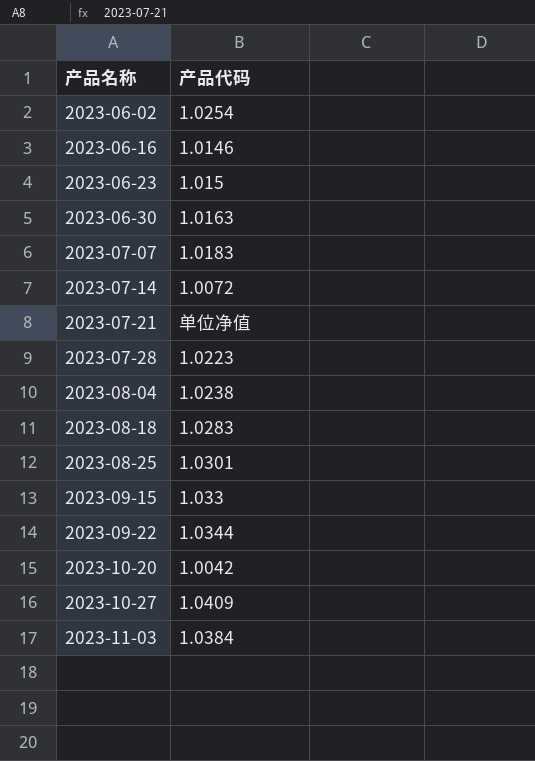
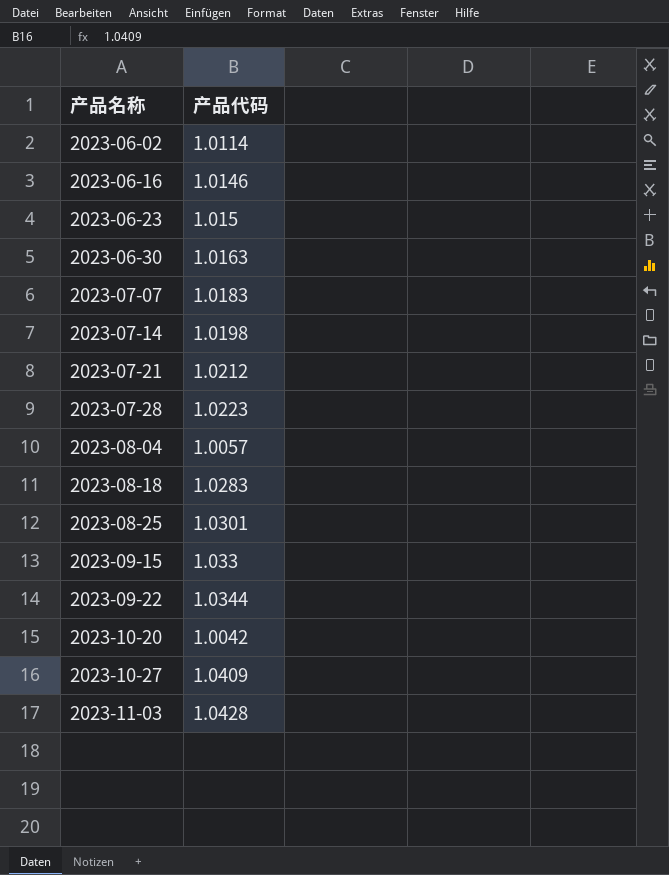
2023-06-02 | 产品代码: 1.0254 -> 1.0114
2023-07-14 | 产品代码: 1.0072 -> 1.0198
2023-07-21 | 产品代码: 单位净值 -> 1.0212
2023-08-04 | 产品代码: 1.0238 -> 1.0057
2023-11-03 | 产品代码: 1.0384 -> 1.0428

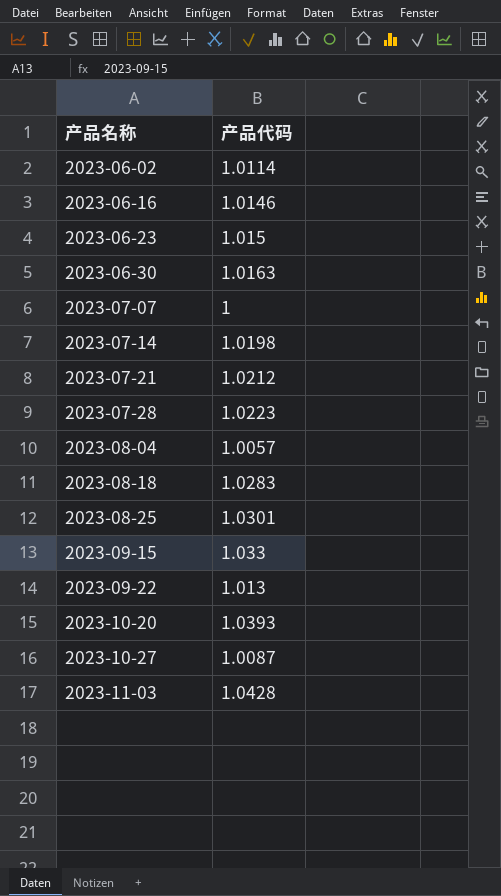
2023-07-07 | 产品代码: 1.0183 -> 1
2023-09-22 | 产品代码: 1.0344 -> 1.013
2023-10-20 | 产品代码: 1.0042 -> 1.0393
2023-10-27 | 产品代码: 1.0409 -> 1.0087

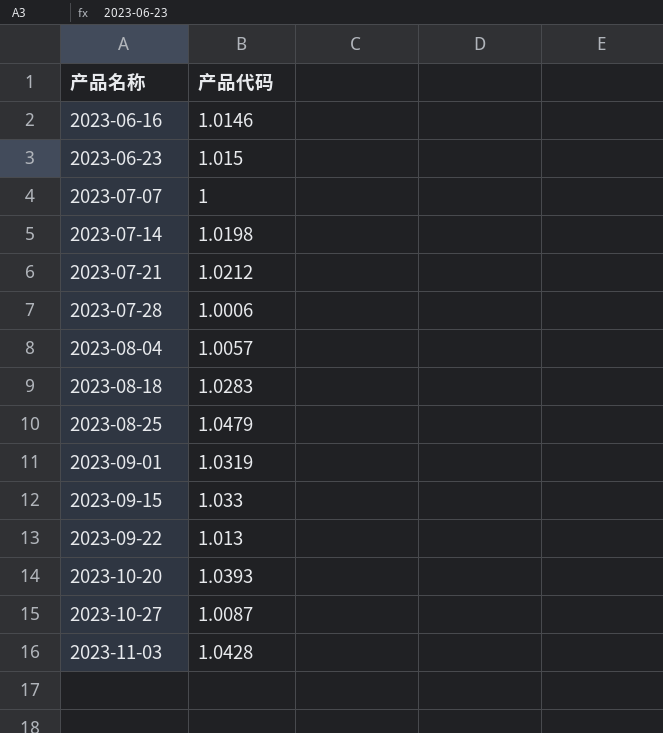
row 2023-06-02: 1.0114 -> none
row 2023-06-30: 1.0163 -> none
2023-07-28 | 产品代码: 1.0223 -> 1.0006
2023-08-25 | 产品代码: 1.0301 -> 1.0479
row 2023-09-01: none -> 1.0319

